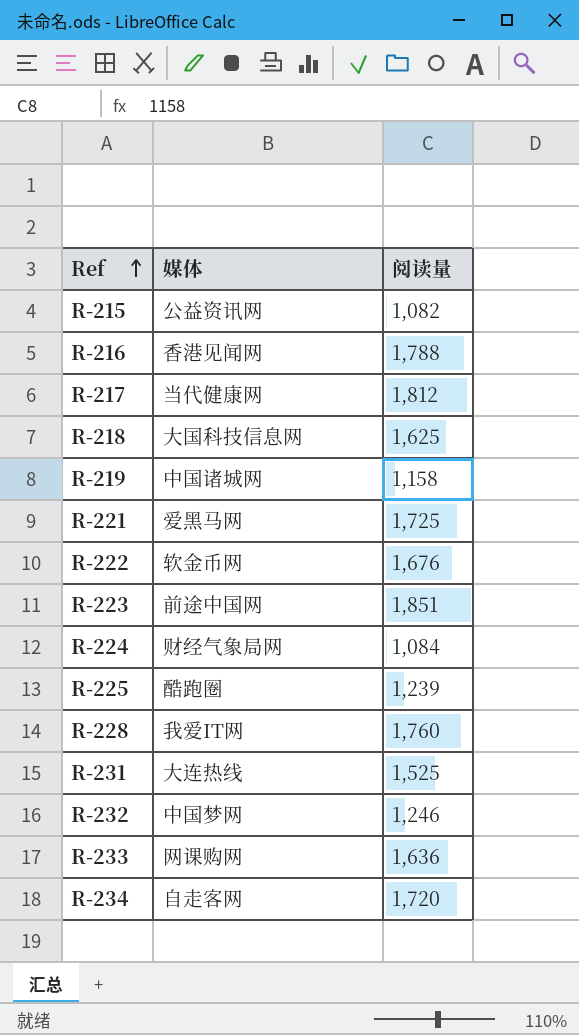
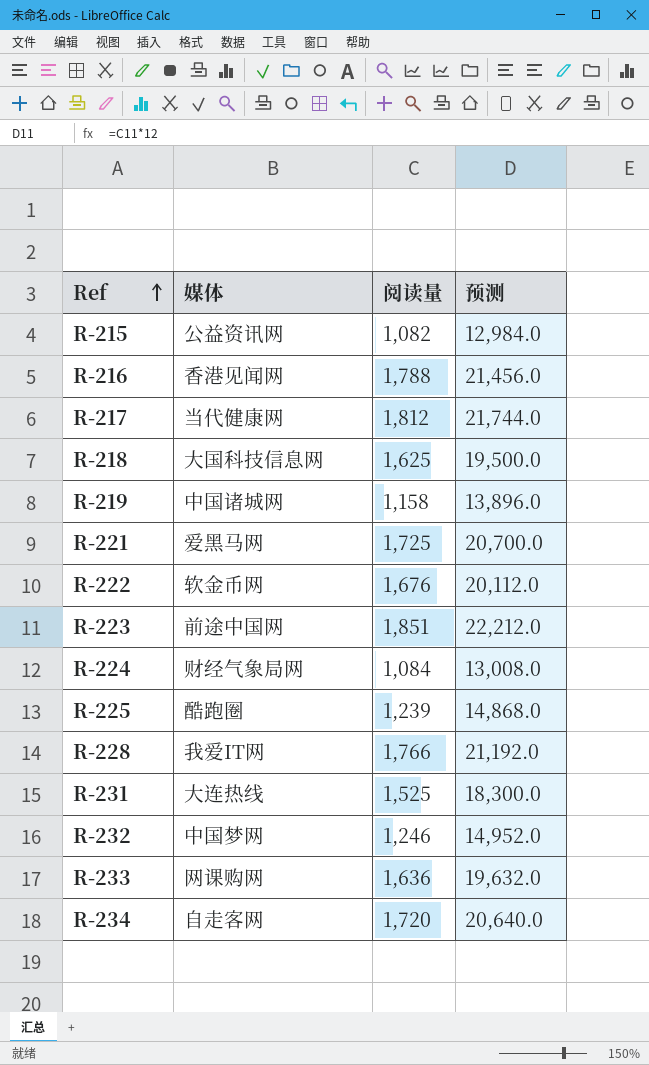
column 预测 | formula: none -> [阅读量] * 12
R-228 | 阅读量: 1,760 -> 1,766

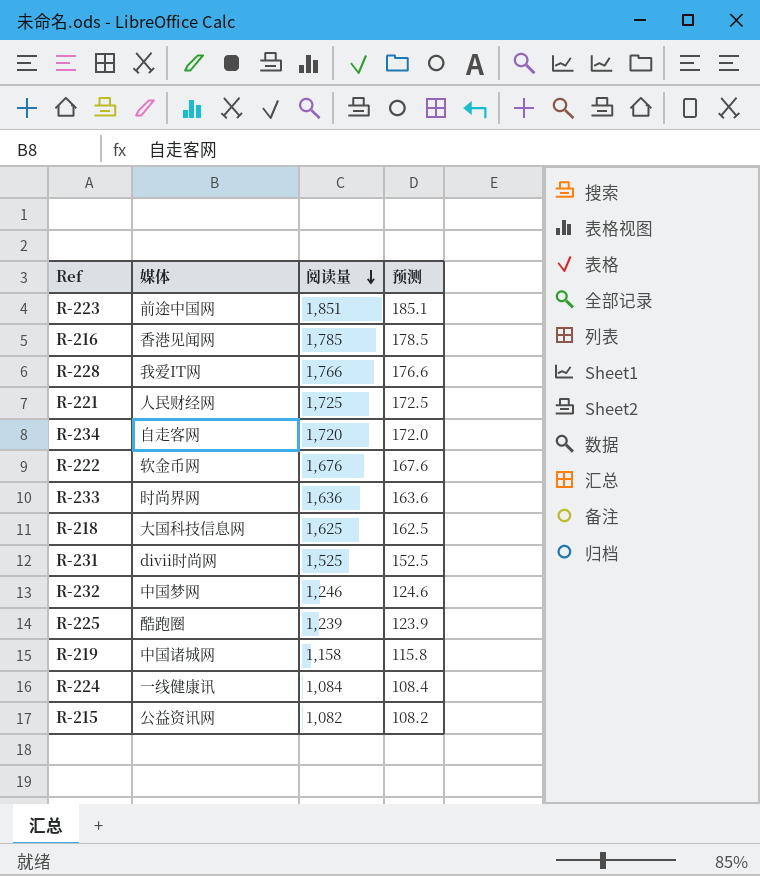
row order: Ref ascending -> 阅读量 descending
column 预测 | formula: [阅读量] * 12 -> [阅读量] * 0.1
row R-217: 当代健康网 | 1,812 | 21,744.0 -> none
R-216 | 阅读量: 1,788 -> 1,785
R-221 | 媒体: 爱黑马网 -> 人民财经网
R-233 | 媒体: 网课购网 -> 时尚界网
R-231 | 媒体: 大连热线 -> divii时尚网
R-224 | 媒体: 财经气象局网 -> 一线健康讯

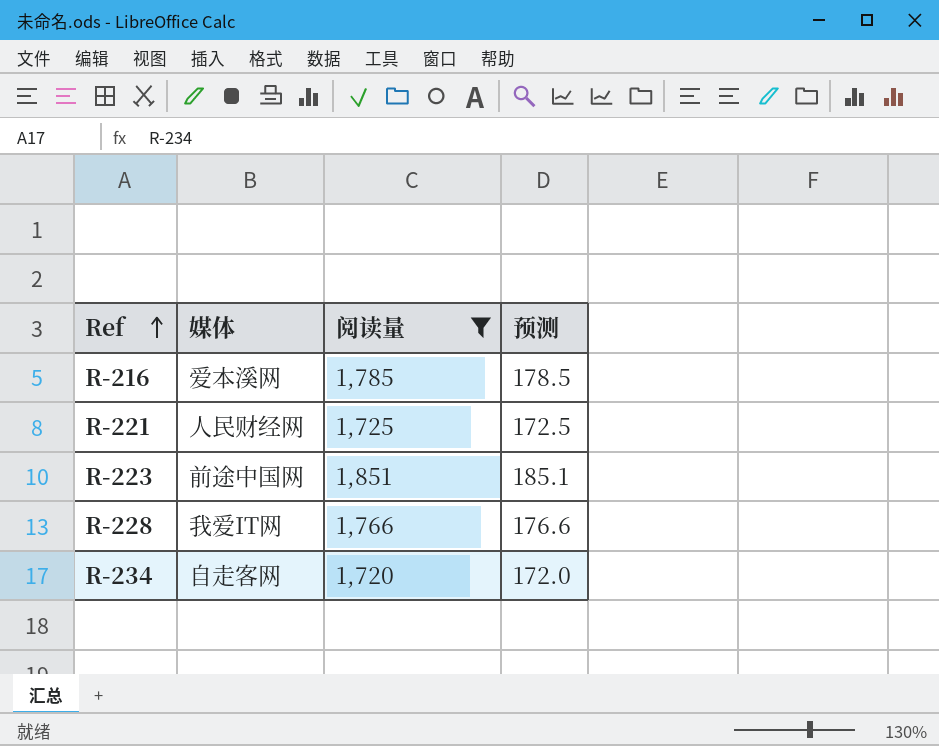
filter: none -> 阅读量 >= 1,720
row order: 阅读量 descending -> Ref ascending
R-216 | 媒体: 香港见闻网 -> 爱本溪网

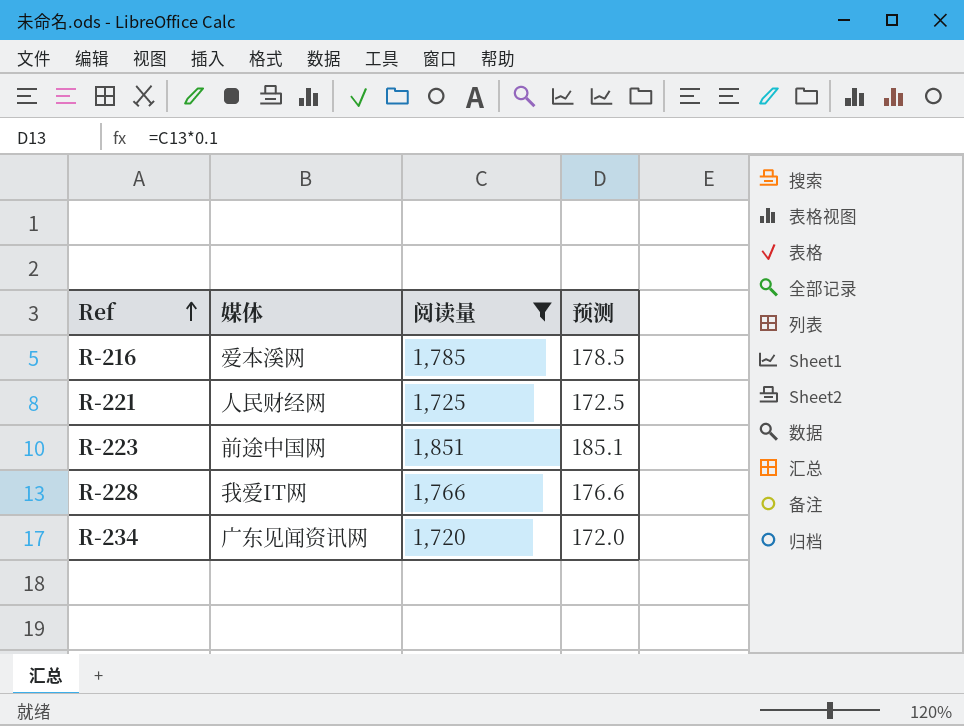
R-234 | 媒体: 自走客网 -> 广东见闻资讯网

